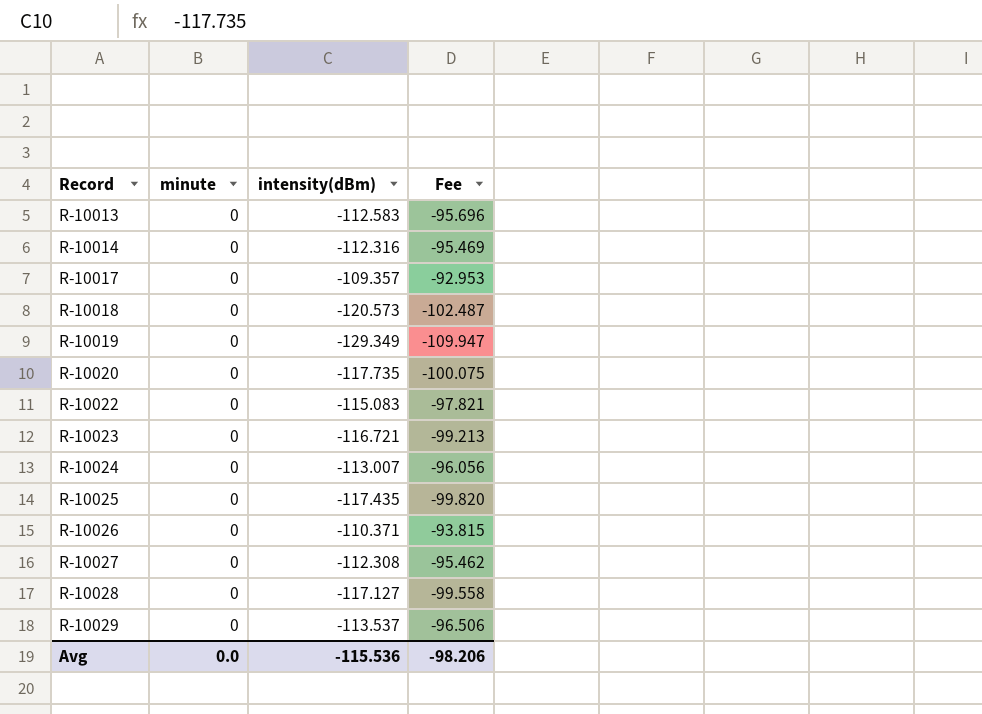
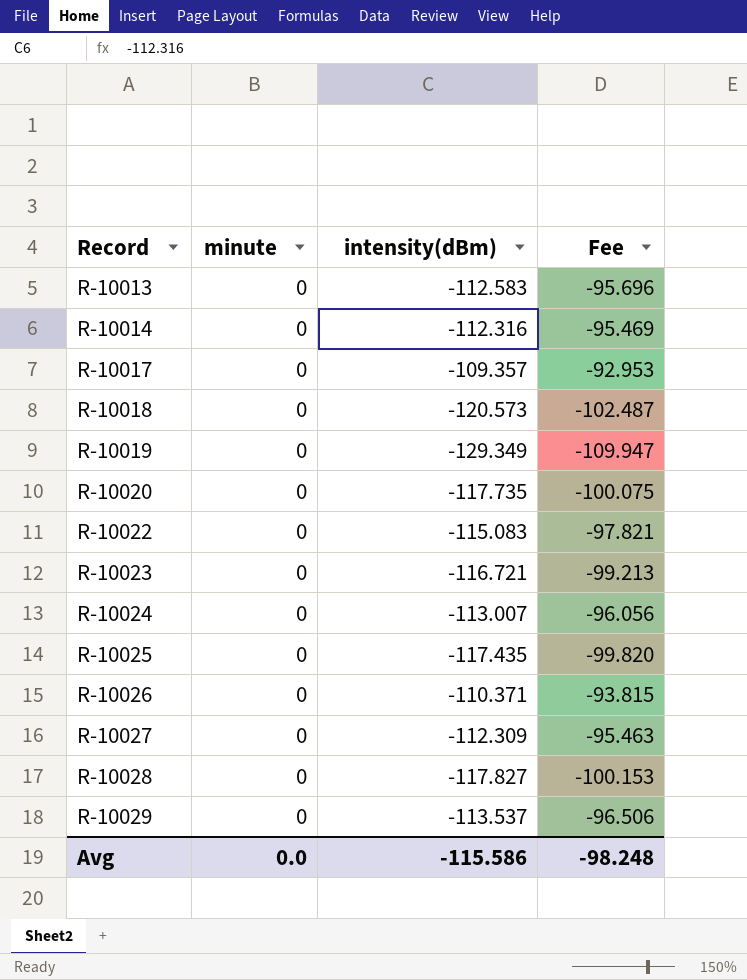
R-10027 | intensity(dBm): -112.308 -> -112.309
R-10027 | Fee: -95.462 -> -95.463
R-10028 | intensity(dBm): -117.127 -> -117.827
R-10028 | Fee: -99.558 -> -100.153
Avg | intensity(dBm): -115.536 -> -115.586
Avg | Fee: -98.206 -> -98.248

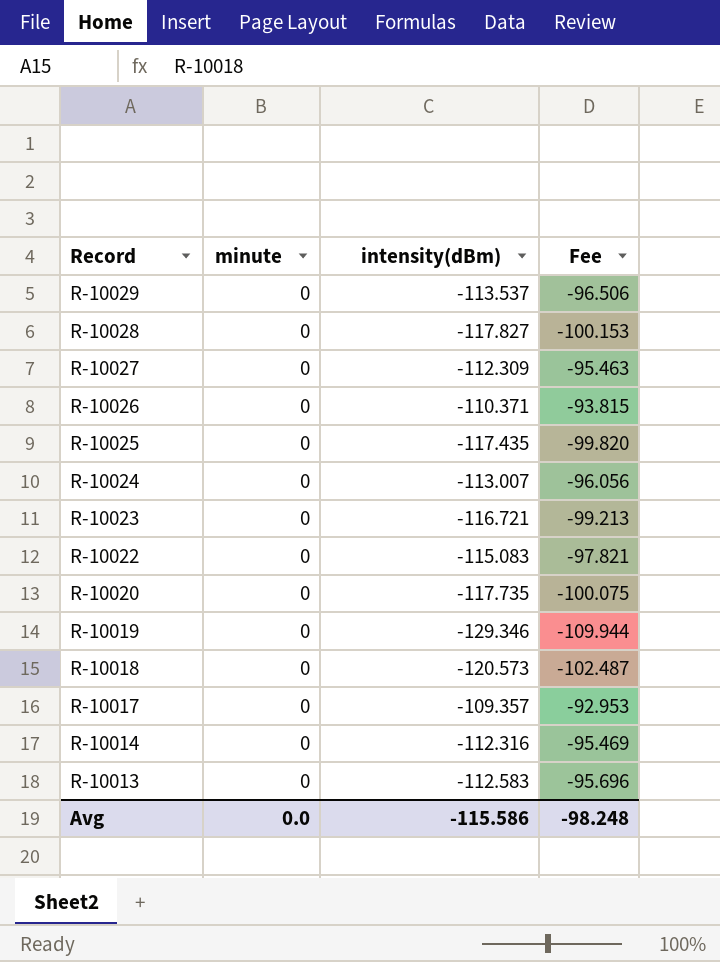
row order: Record ascending -> Record descending
R-10019 | intensity(dBm): -129.349 -> -129.346
R-10019 | Fee: -109.947 -> -109.944

